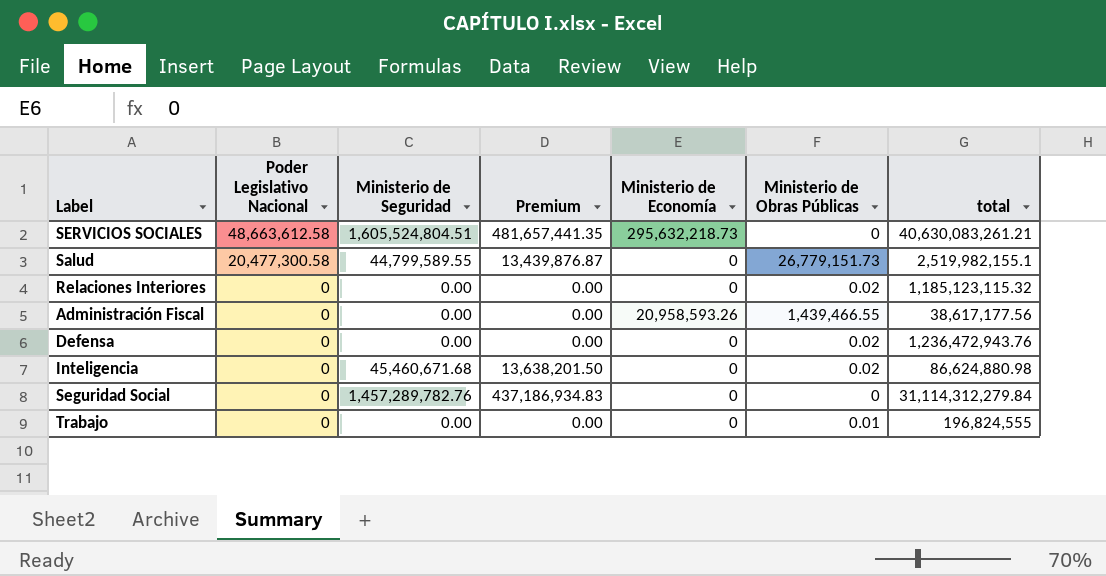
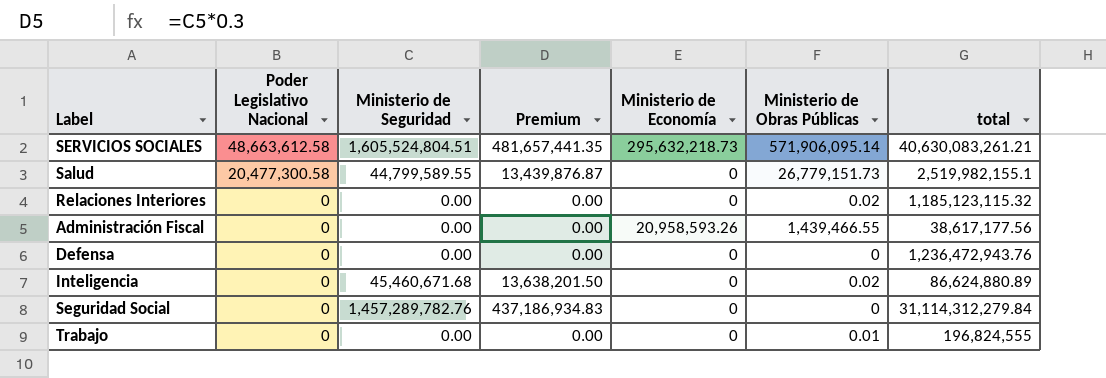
SERVICIOS SOCIALES | Ministerio de Obras Públicas: 0 -> 571,906,095.14
Defensa | Ministerio de Obras Públicas: 0.02 -> 0
Inteligencia | total: 86,624,880.98 -> 86,624,880.89

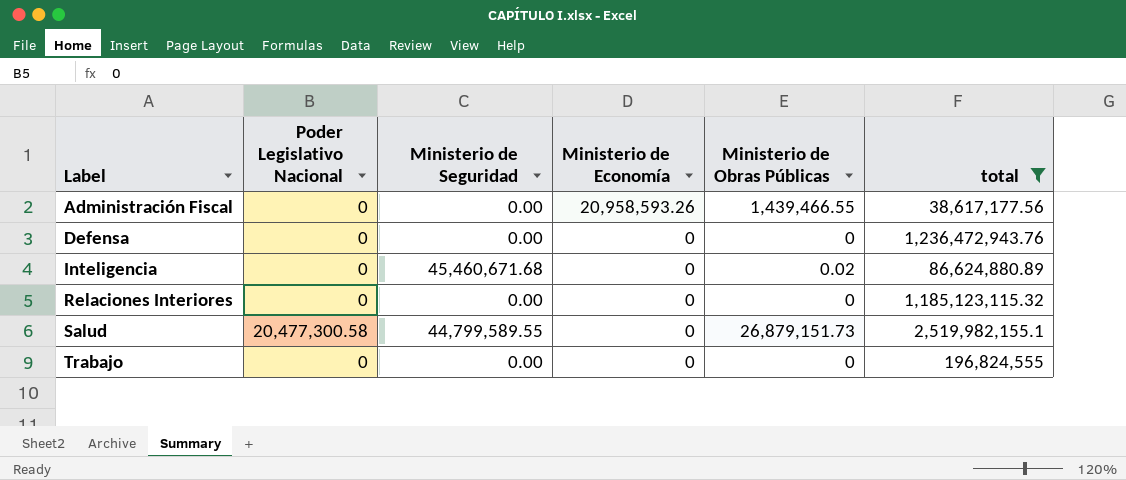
filter: none -> total <= 2,519,982,155.1
row order: Poder Legislativo Nacional descending -> Label ascending
column Premium | formula: [Ministerio de Seguridad] * 0.3 -> none
Relaciones Interiores | Ministerio de Obras Públicas: 0.02 -> 0
Salud | Ministerio de Obras Públicas: 26,779,151.73 -> 26,879,151.73
Trabajo | Ministerio de Obras Públicas: 0.01 -> 0

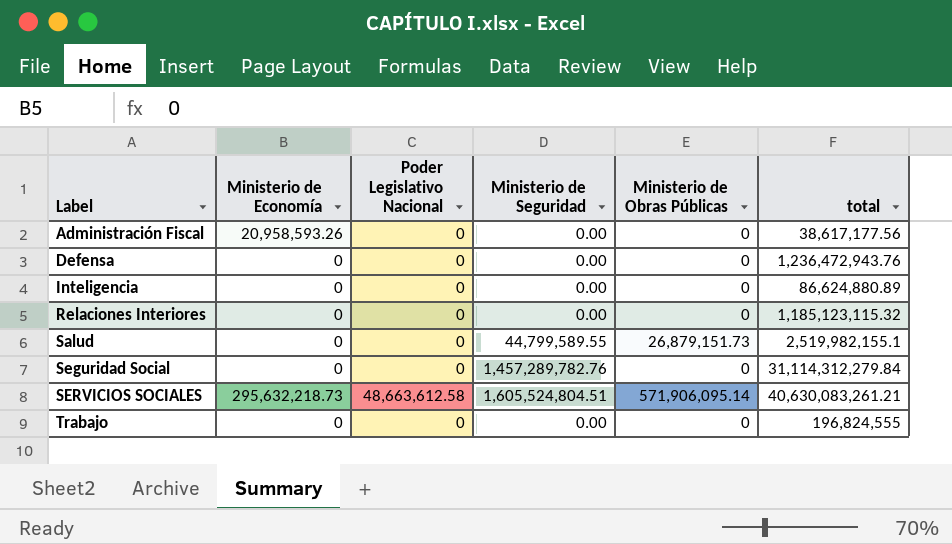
filter: total <= 2,519,982,155.1 -> none
column Ministerio de Economía | position: 4 -> 2
Administración Fiscal | Ministerio de Obras Públicas: 1,439,466.55 -> 0
Inteligencia | Ministerio de Seguridad: 45,460,671.68 -> 0.00
Inteligencia | Ministerio de Obras Públicas: 0.02 -> 0
Salud | Poder Legislativo Nacional: 20,477,300.58 -> 0

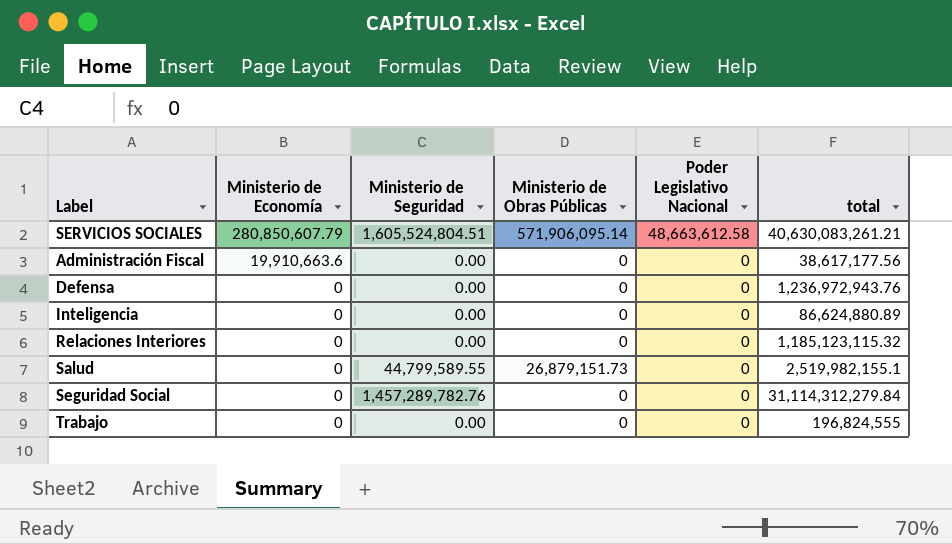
row order: Label ascending -> Ministerio de Economía descending
column Poder Legislativo Nacional | position: 3 -> 5
SERVICIOS SOCIALES | Ministerio de Economía: 295,632,218.73 -> 280,850,607.79
Administración Fiscal | Ministerio de Economía: 20,958,593.26 -> 19,910,663.6
Defensa | total: 1,236,472,943.76 -> 1,236,972,943.76

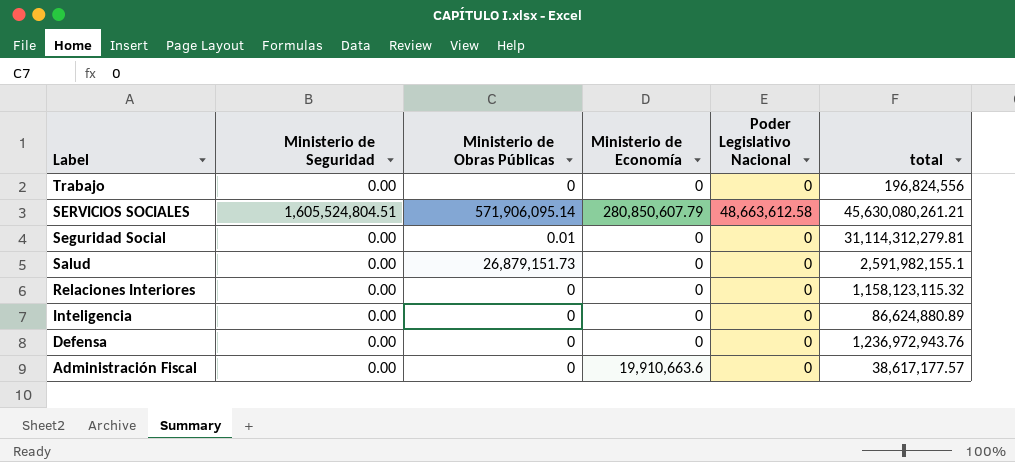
row order: Ministerio de Economía descending -> Label descending
column Ministerio de Economía | position: 2 -> 4
Trabajo | total: 196,824,555 -> 196,824,556
SERVICIOS SOCIALES | total: 40,630,083,261.21 -> 45,630,080,261.21
Seguridad Social | Ministerio de Seguridad: 1,457,289,782.76 -> 0.00
Seguridad Social | Ministerio de Obras Públicas: 0 -> 0.01
Seguridad Social | total: 31,114,312,279.84 -> 31,114,312,279.81
Salud | Ministerio de Seguridad: 44,799,589.55 -> 0.00
Salud | total: 2,519,982,155.1 -> 2,591,982,155.1
Relaciones Interiores | total: 1,185,123,115.32 -> 1,158,123,115.32
Administración Fiscal | total: 38,617,177.56 -> 38,617,177.57

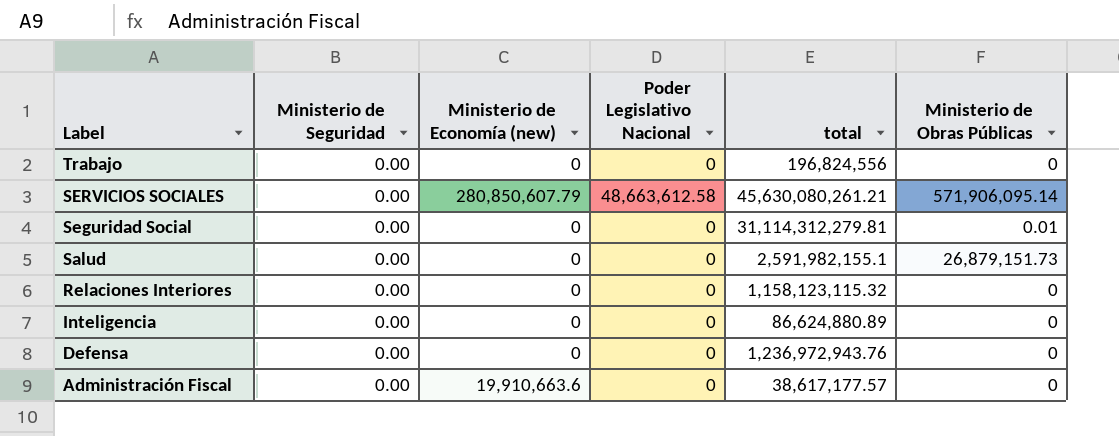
column name: Ministerio de Economía -> Ministerio de Economía (new)
column Ministerio de Obras Públicas | position: 3 -> 6
SERVICIOS SOCIALES | Ministerio de Seguridad: 1,605,524,804.51 -> 0.00

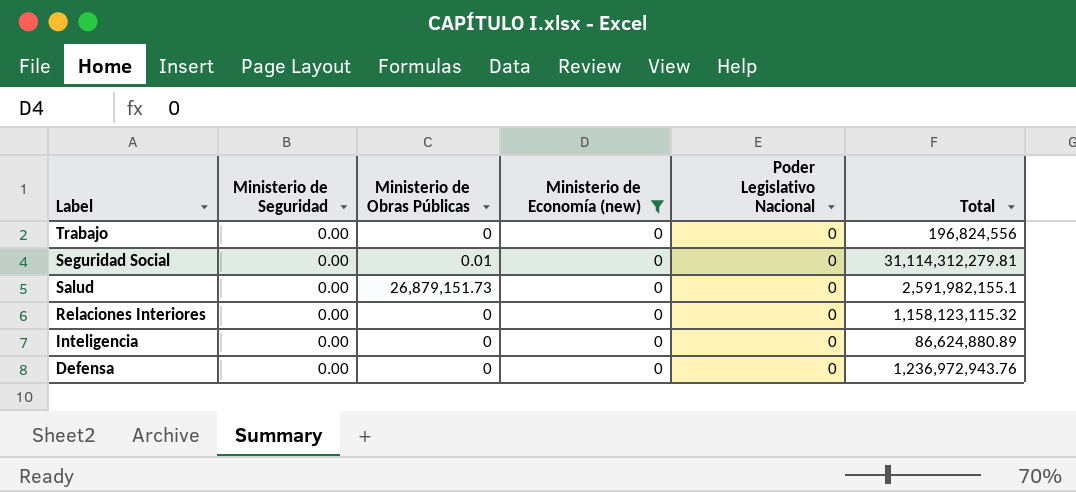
filter: none -> Ministerio de Economía (new) = 0
column Ministerio de Obras Públicas | position: 6 -> 3
column name: total -> Total

